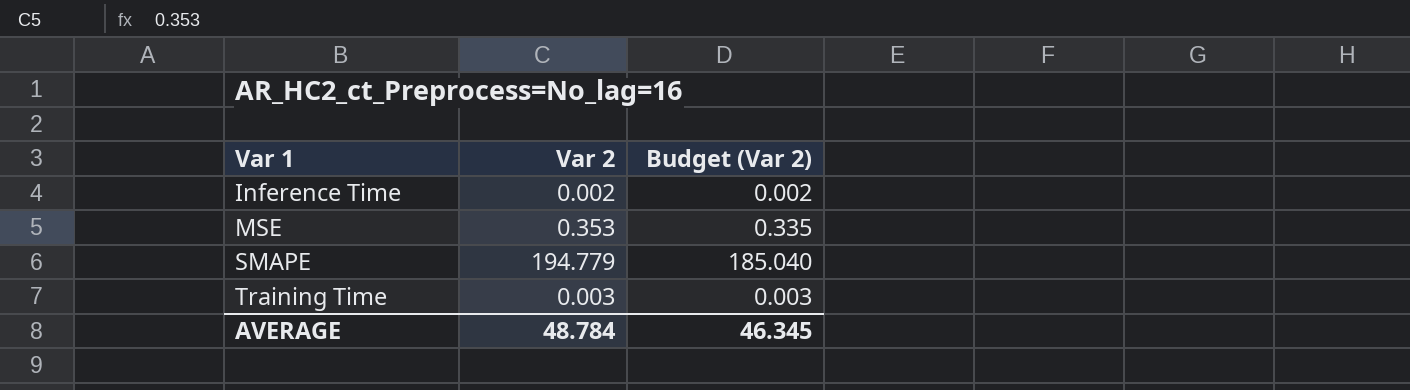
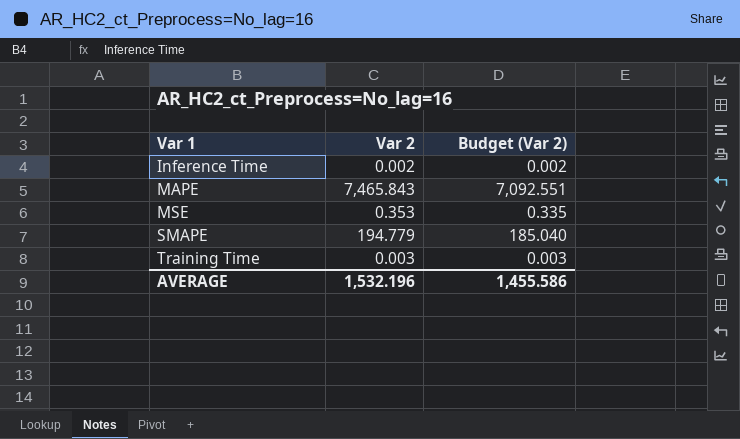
row MAPE: none -> 7,465.843 | 7,092.551
AVERAGE | Var 2: 48.784 -> 1,532.196
AVERAGE | Budget (Var 2): 46.345 -> 1,455.586

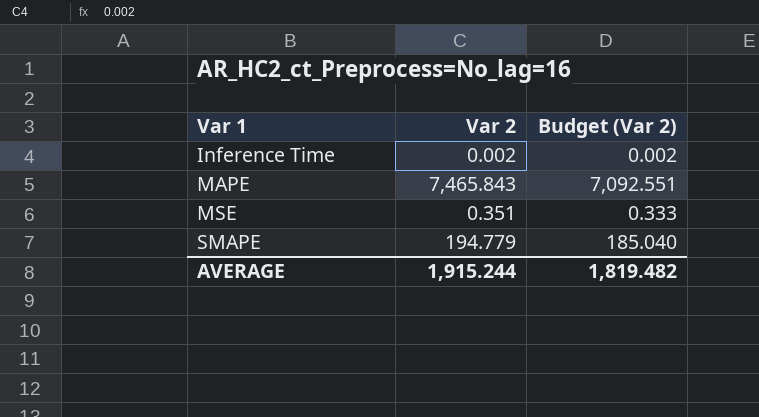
row Training Time: 0.003 | 0.003 -> none
MSE | Var 2: 0.353 -> 0.351
MSE | Budget (Var 2): 0.335 -> 0.333
AVERAGE | Var 2: 1,532.196 -> 1,915.244
AVERAGE | Budget (Var 2): 1,455.586 -> 1,819.482

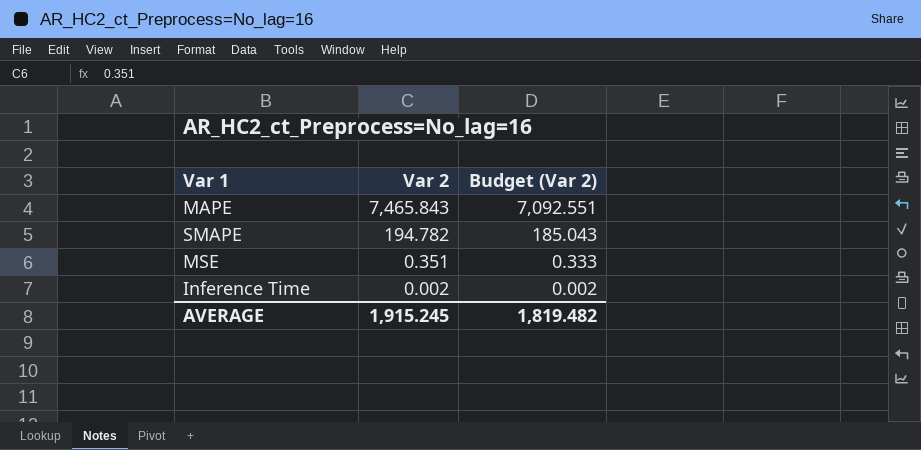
row order: Var 1 ascending -> Var 2 descending
SMAPE | Var 2: 194.779 -> 194.782
SMAPE | Budget (Var 2): 185.040 -> 185.043
AVERAGE | Var 2: 1,915.244 -> 1,915.245

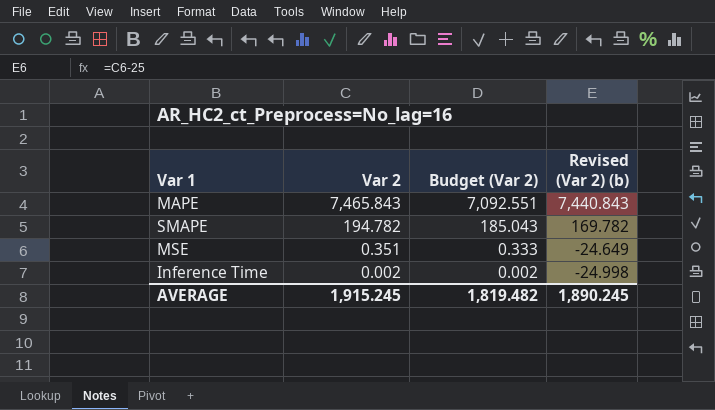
column Revised (Var 2) (b) | formula: none -> [Var 2] - 25

